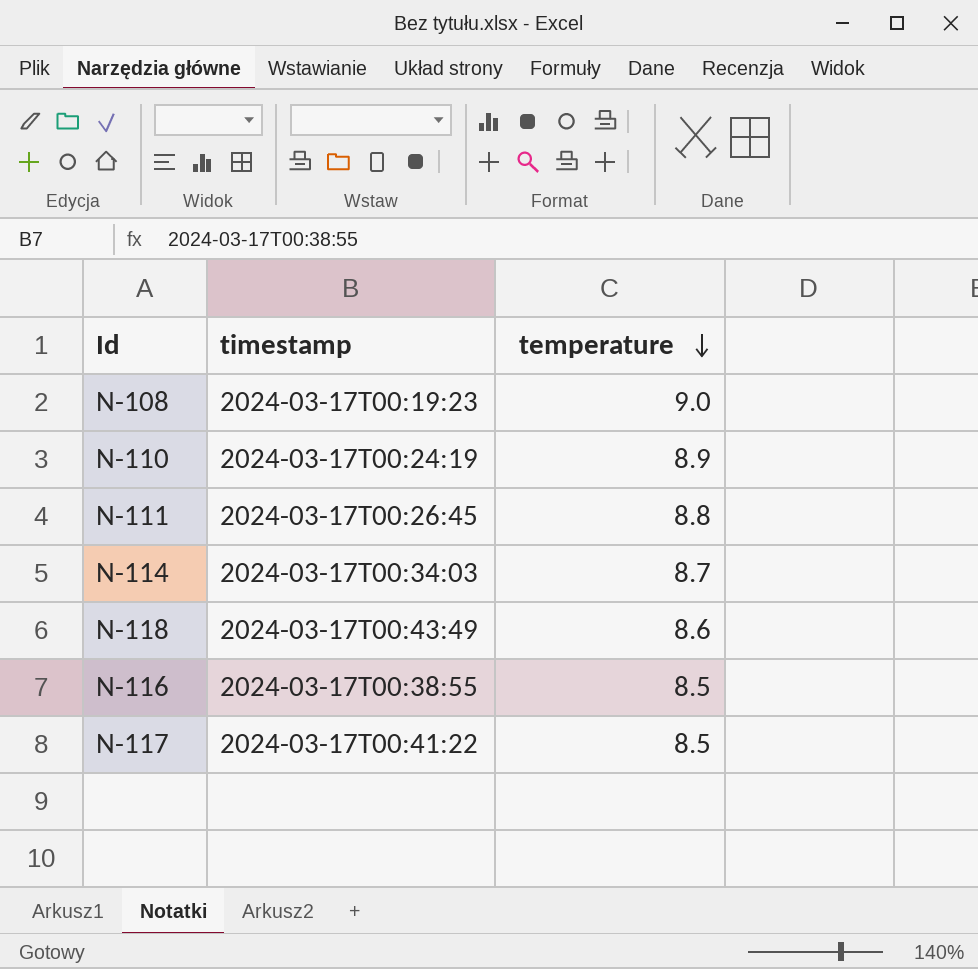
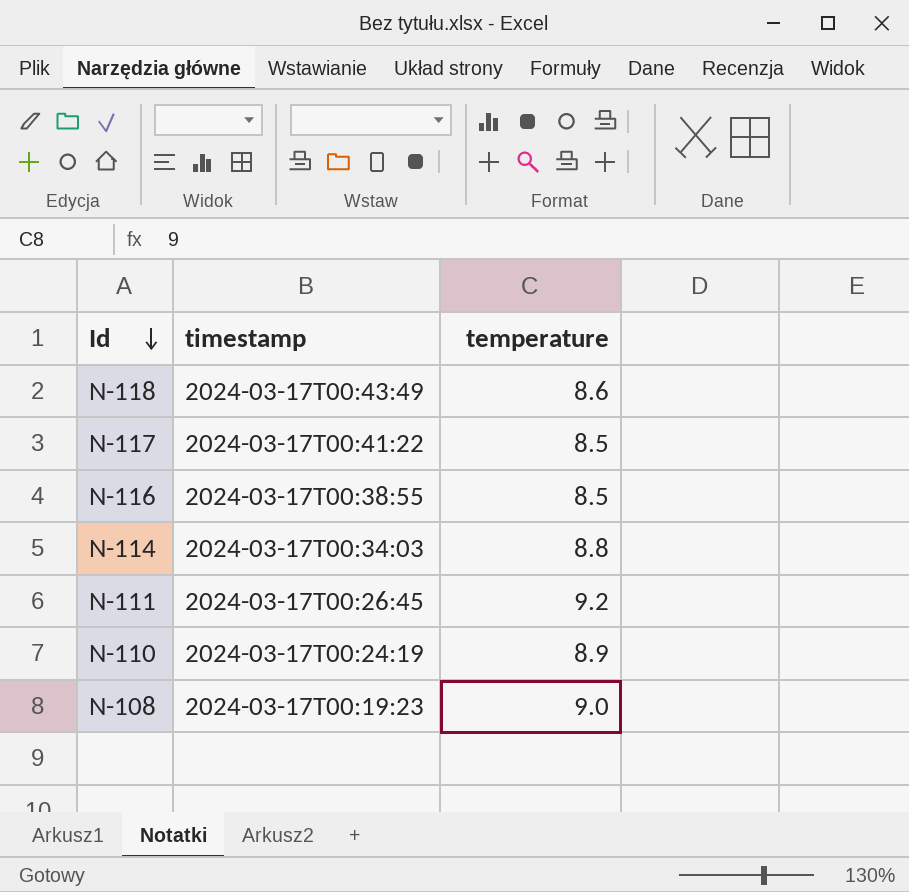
row order: temperature descending -> Id descending
N-114 | temperature: 8.7 -> 8.8
N-111 | temperature: 8.8 -> 9.2

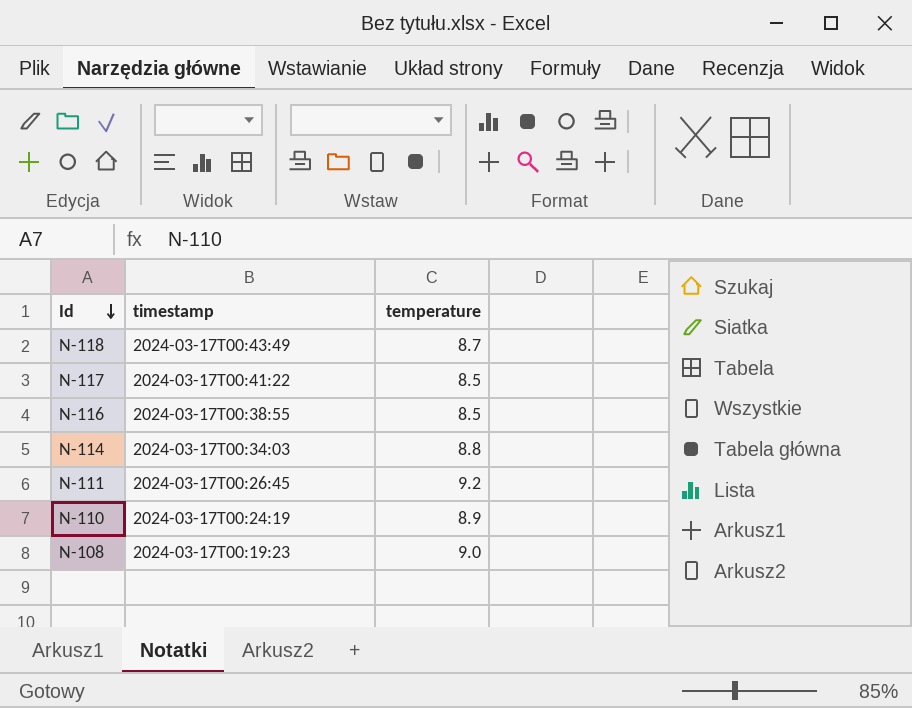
N-118 | temperature: 8.6 -> 8.7

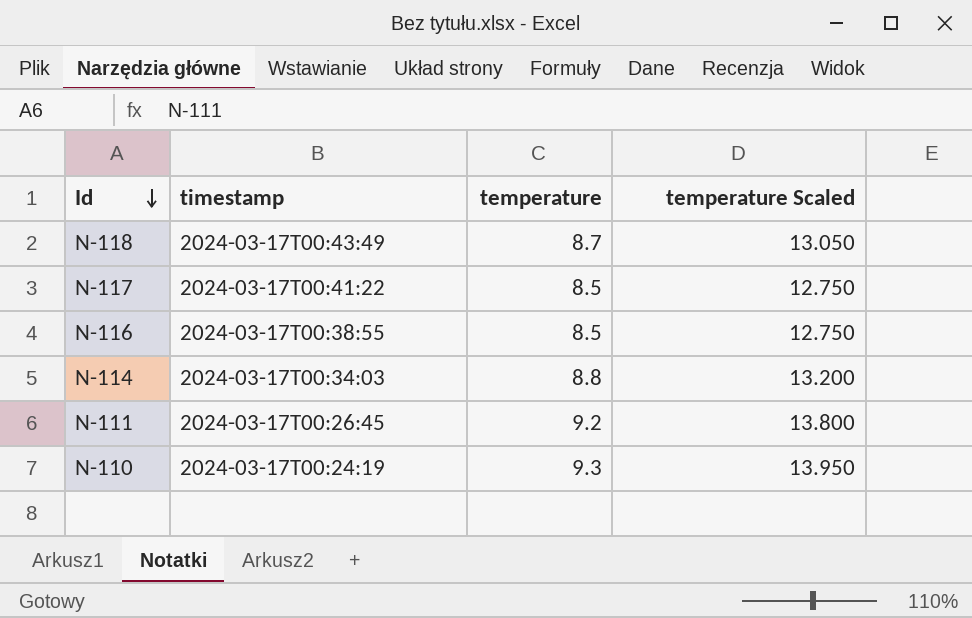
column temperature Scaled | formula: none -> [temperature] * 1.5
row N-108: 2024-03-17T00:19:23 | 9.0 -> none
N-110 | temperature: 8.9 -> 9.3

